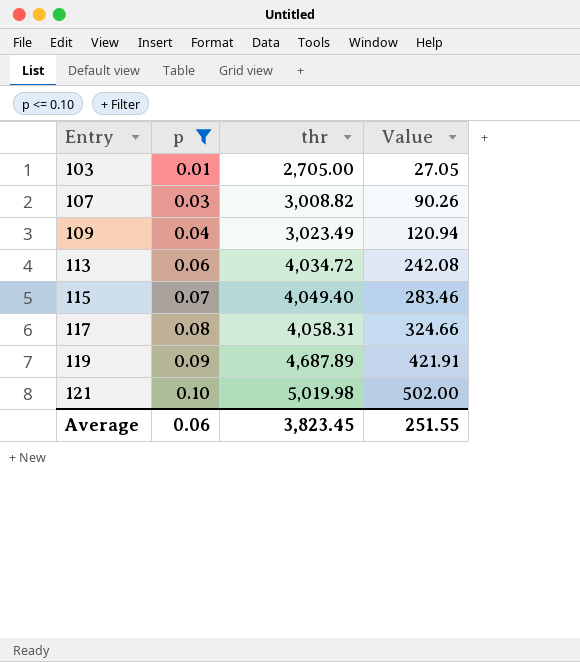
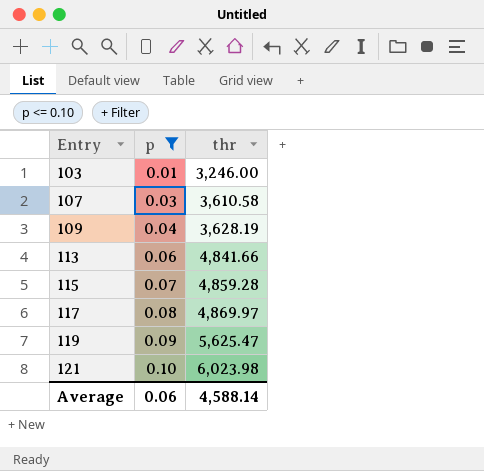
column Value | formula: [p] * [thr] -> none
103 | thr: 2,705.00 -> 3,246.00
107 | thr: 3,008.82 -> 3,610.58
109 | thr: 3,023.49 -> 3,628.19
113 | thr: 4,034.72 -> 4,841.66
115 | thr: 4,049.40 -> 4,859.28
117 | thr: 4,058.31 -> 4,869.97
119 | thr: 4,687.89 -> 5,625.47
121 | thr: 5,019.98 -> 6,023.98
Average | thr: 3,823.45 -> 4,588.14

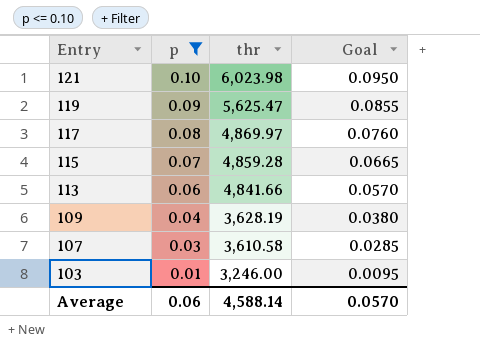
row order: Entry ascending -> Entry descending
column Goal | formula: none -> [p] * 0.95

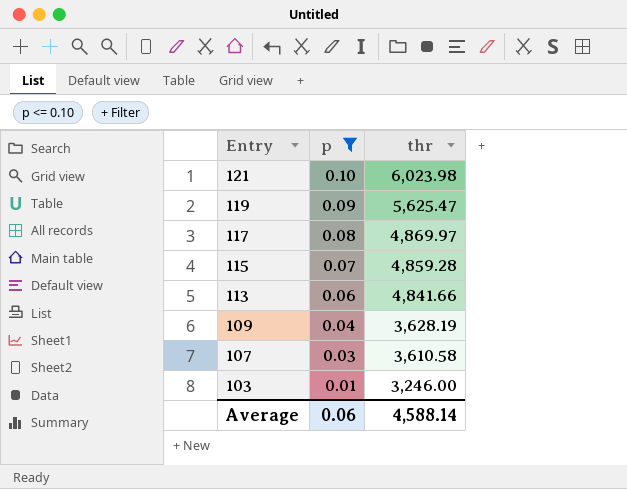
column Goal | formula: [p] * 0.95 -> none

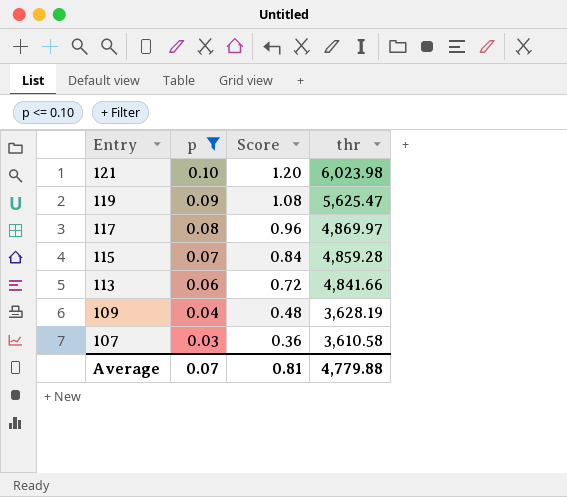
column Score | formula: none -> [p] * 12
row 103: 0.01 | 3,246.00 -> none
Average | p: 0.06 -> 0.07
Average | thr: 4,588.14 -> 4,779.88

